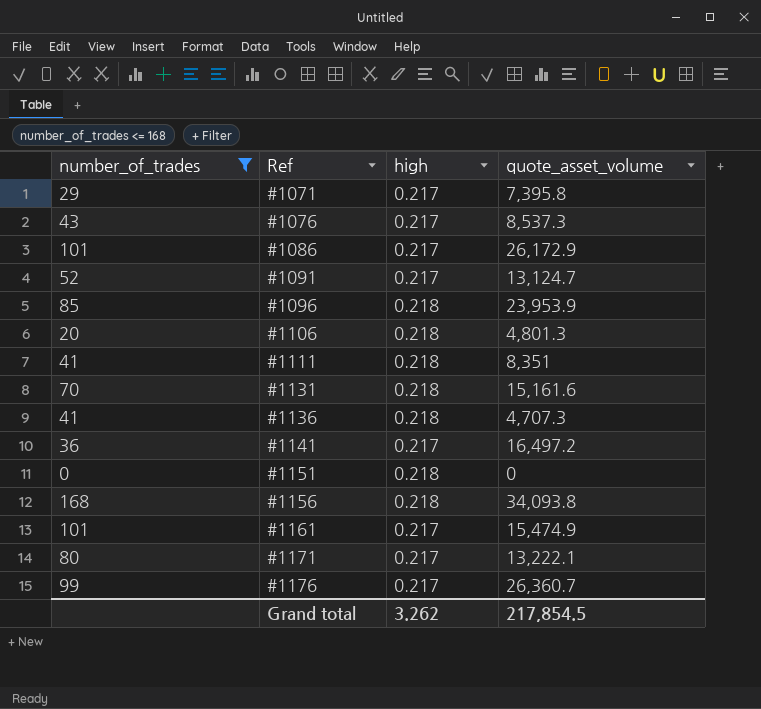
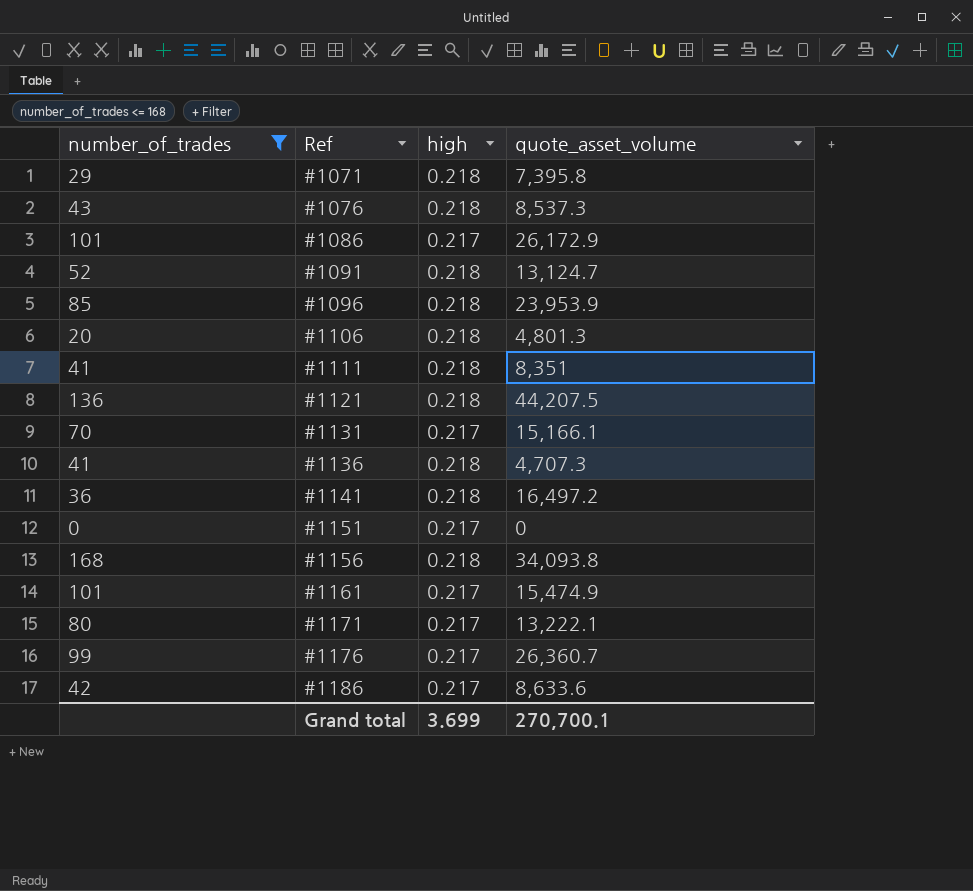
#1071 | high: 0.217 -> 0.218
#1076 | high: 0.217 -> 0.218
#1091 | high: 0.217 -> 0.218
row #1121: none -> 136 | 0.218 | 44,207.5
#1131 | high: 0.218 -> 0.217
#1131 | quote_asset_volume: 15,161.6 -> 15,166.1
#1141 | high: 0.217 -> 0.218
#1151 | high: 0.218 -> 0.217
row #1186: none -> 42 | 0.217 | 8,633.6
Grand total | high: 3.262 -> 3.699
Grand total | quote_asset_volume: 217,854.5 -> 270,700.1

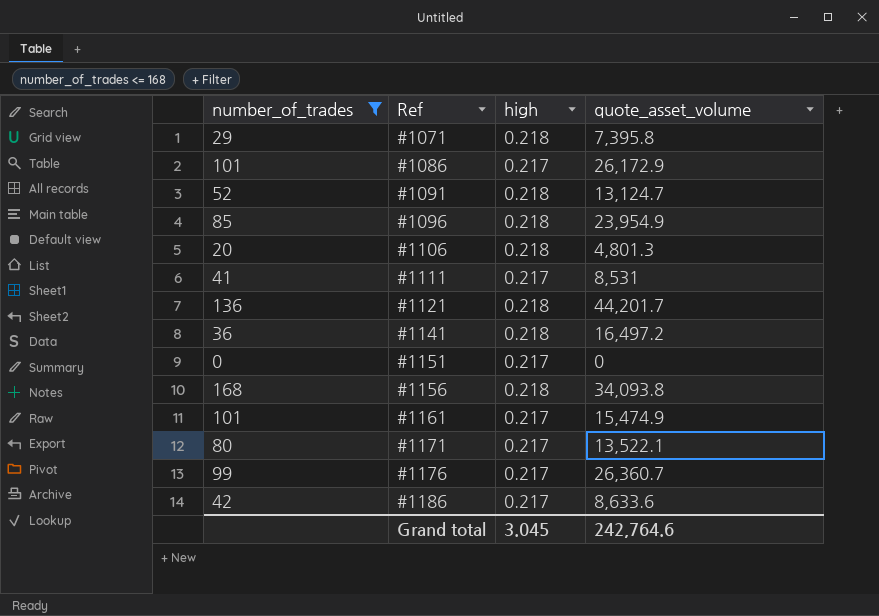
row #1076: 43 | 0.218 | 8,537.3 -> none
row #1131: 70 | 0.217 | 15,166.1 -> none
row #1136: 41 | 0.218 | 4,707.3 -> none
#1096 | quote_asset_volume: 23,953.9 -> 23,954.9
#1111 | high: 0.218 -> 0.217
#1111 | quote_asset_volume: 8,351 -> 8,531
#1121 | quote_asset_volume: 44,207.5 -> 44,201.7
#1171 | quote_asset_volume: 13,222.1 -> 13,522.1
Grand total | high: 3.699 -> 3.045
Grand total | quote_asset_volume: 270,700.1 -> 242,764.6

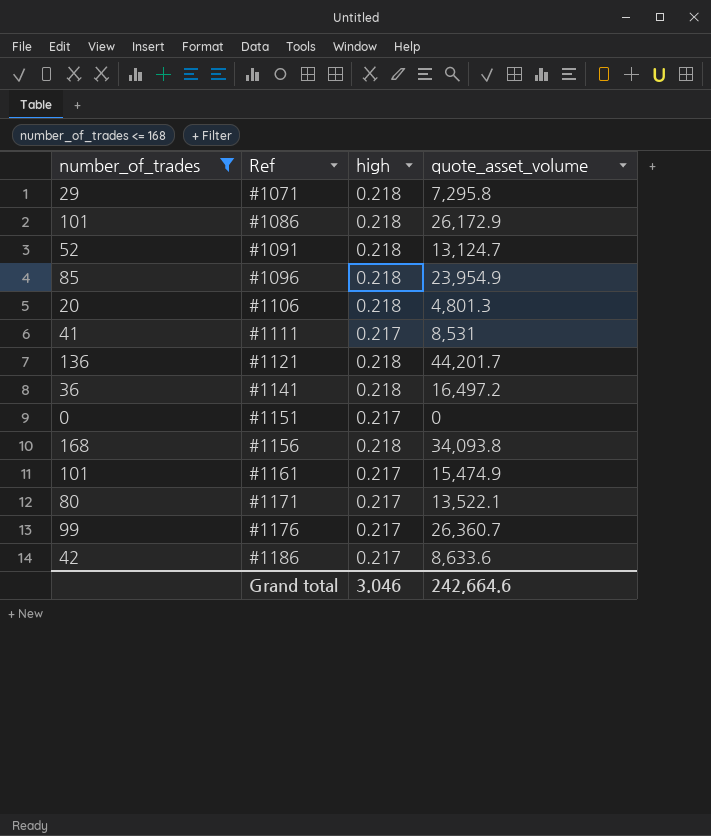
#1071 | quote_asset_volume: 7,395.8 -> 7,295.8
#1086 | high: 0.217 -> 0.218
Grand total | high: 3.045 -> 3.046
Grand total | quote_asset_volume: 242,764.6 -> 242,664.6

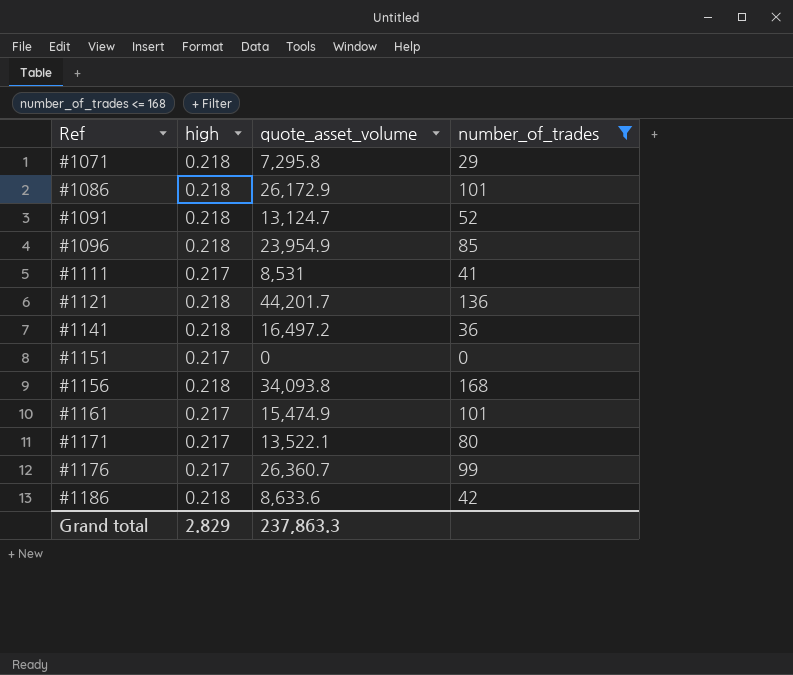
column number_of_trades | position: 1 -> 4
row #1106: 20 | 0.218 | 4,801.3 -> none
#1186 | high: 0.217 -> 0.218
Grand total | high: 3.046 -> 2.829
Grand total | quote_asset_volume: 242,664.6 -> 237,863.3

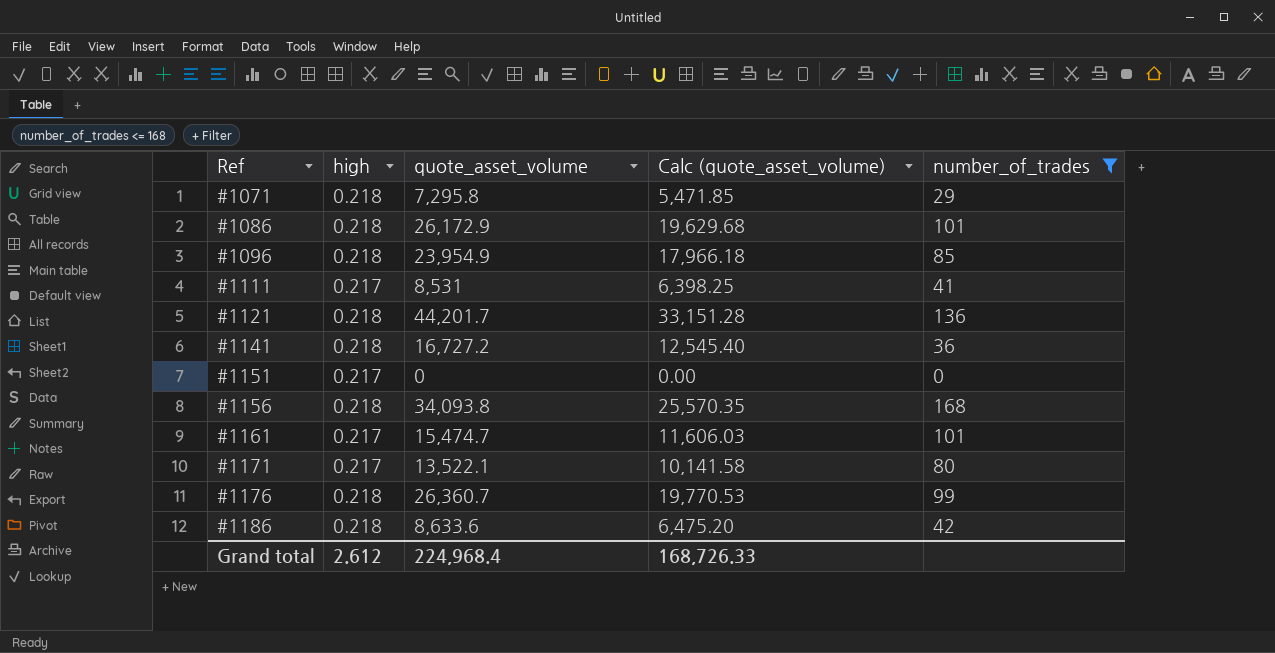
column Calc (quote_asset_volume) | formula: none -> [quote_asset_volume] * 0.75
row #1091: 0.218 | 13,124.7 | 52 -> none
#1141 | quote_asset_volume: 16,497.2 -> 16,727.2
#1161 | quote_asset_volume: 15,474.9 -> 15,474.7
#1176 | high: 0.217 -> 0.218
Grand total | high: 2.829 -> 2.612
Grand total | quote_asset_volume: 237,863.3 -> 224,968.4

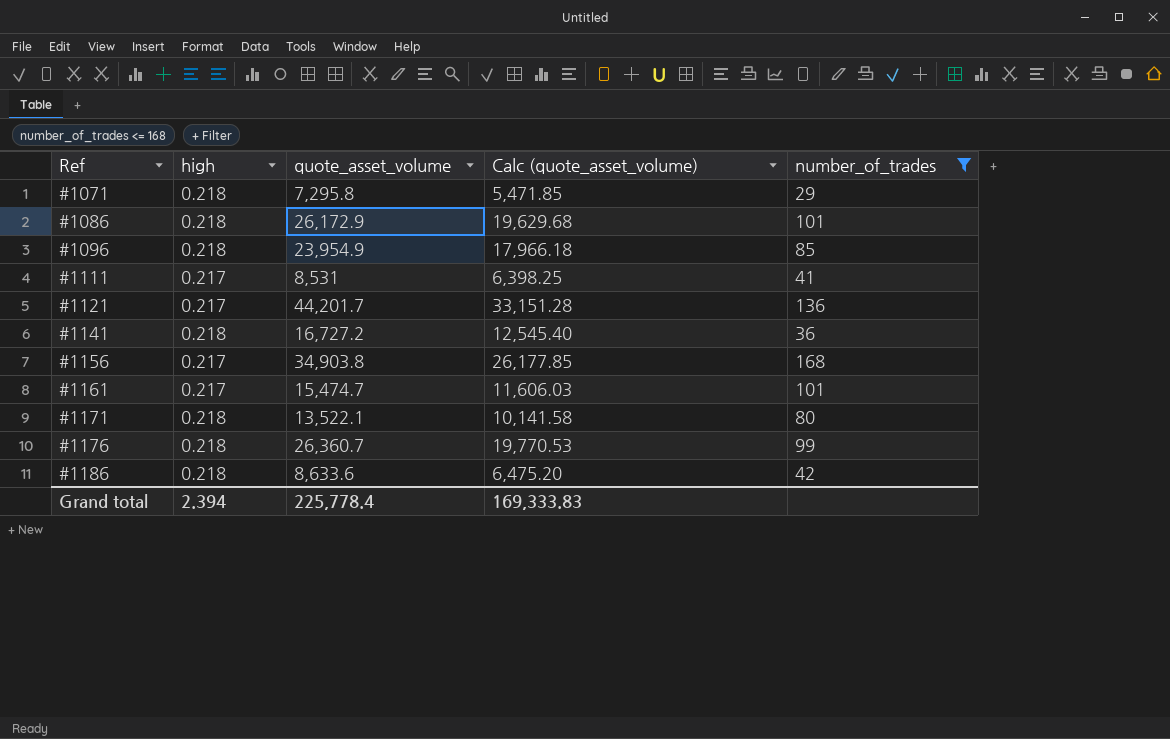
row #1151: 0.217 | 0 | 0.00 | 0 -> none
#1121 | high: 0.218 -> 0.217
#1156 | high: 0.218 -> 0.217
#1156 | quote_asset_volume: 34,093.8 -> 34,903.8
#1156 | Calc (quote_asset_volume): 25,570.35 -> 26,177.85
#1171 | high: 0.217 -> 0.218
Grand total | high: 2.612 -> 2.394
Grand total | quote_asset_volume: 224,968.4 -> 225,778.4
Grand total | Calc (quote_asset_volume): 168,726.33 -> 169,333.83

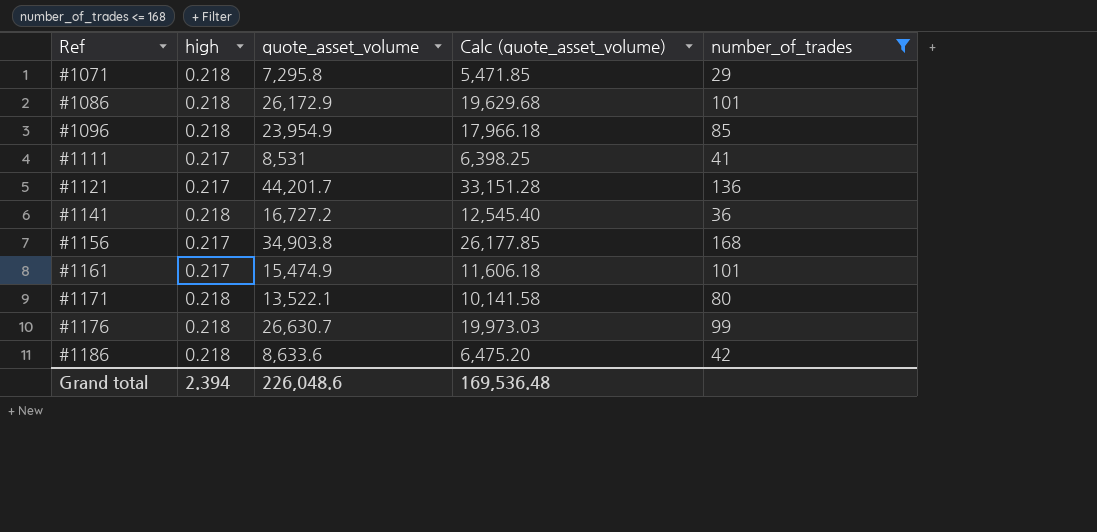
#1161 | quote_asset_volume: 15,474.7 -> 15,474.9
#1161 | Calc (quote_asset_volume): 11,606.03 -> 11,606.18
#1176 | quote_asset_volume: 26,360.7 -> 26,630.7
#1176 | Calc (quote_asset_volume): 19,770.53 -> 19,973.03
Grand total | quote_asset_volume: 225,778.4 -> 226,048.6
Grand total | Calc (quote_asset_volume): 169,333.83 -> 169,536.48

